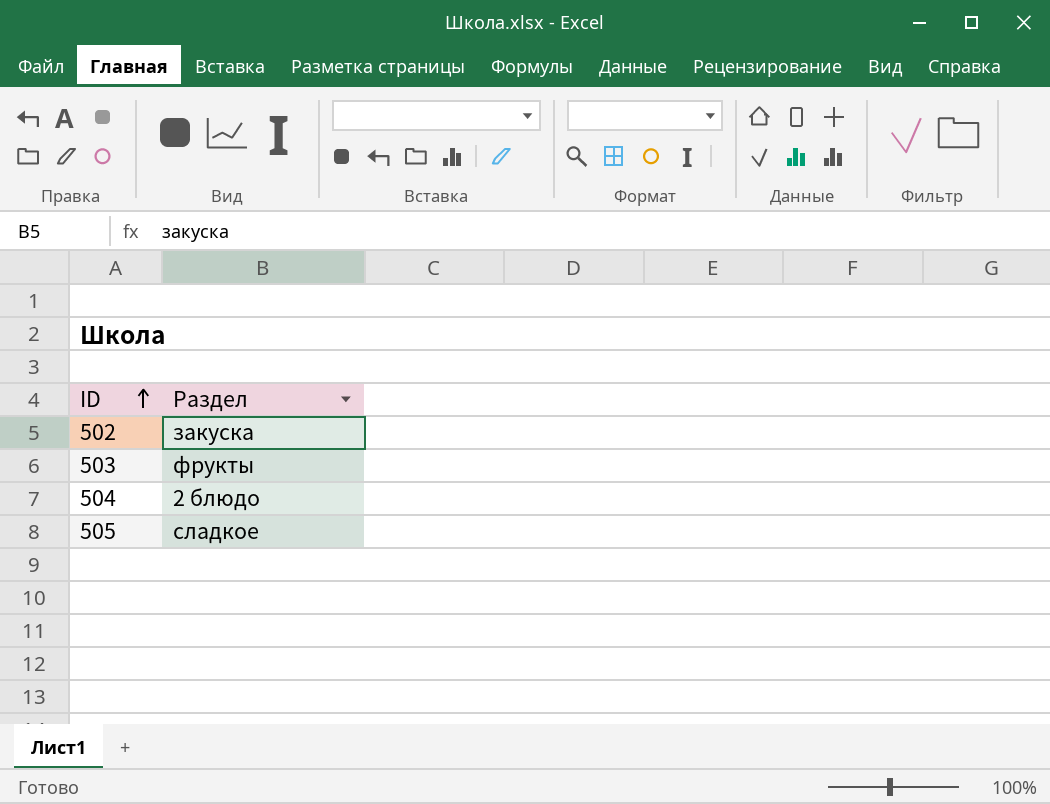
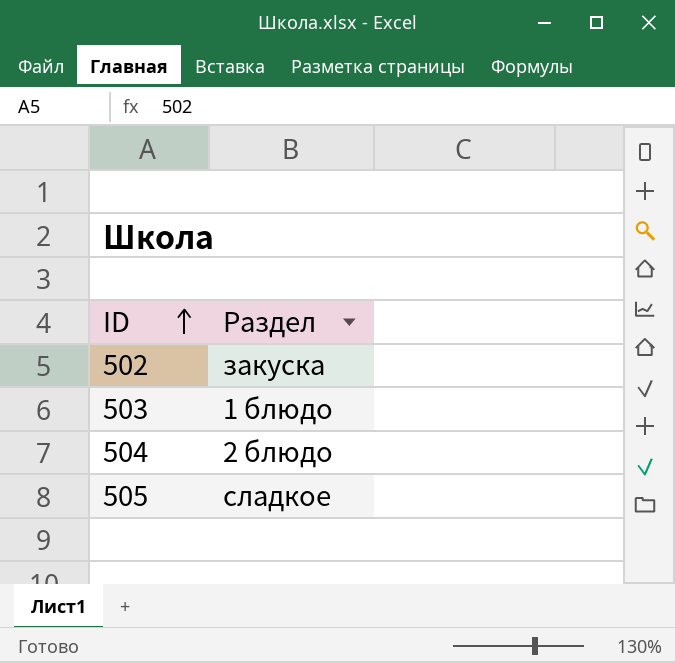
503 | Раздел: фрукты -> 1 блюдо

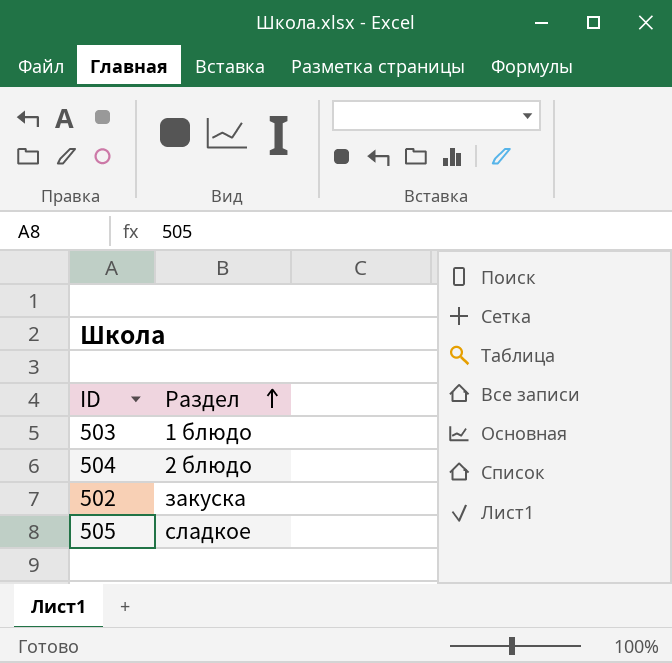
row order: ID ascending -> Раздел ascending

